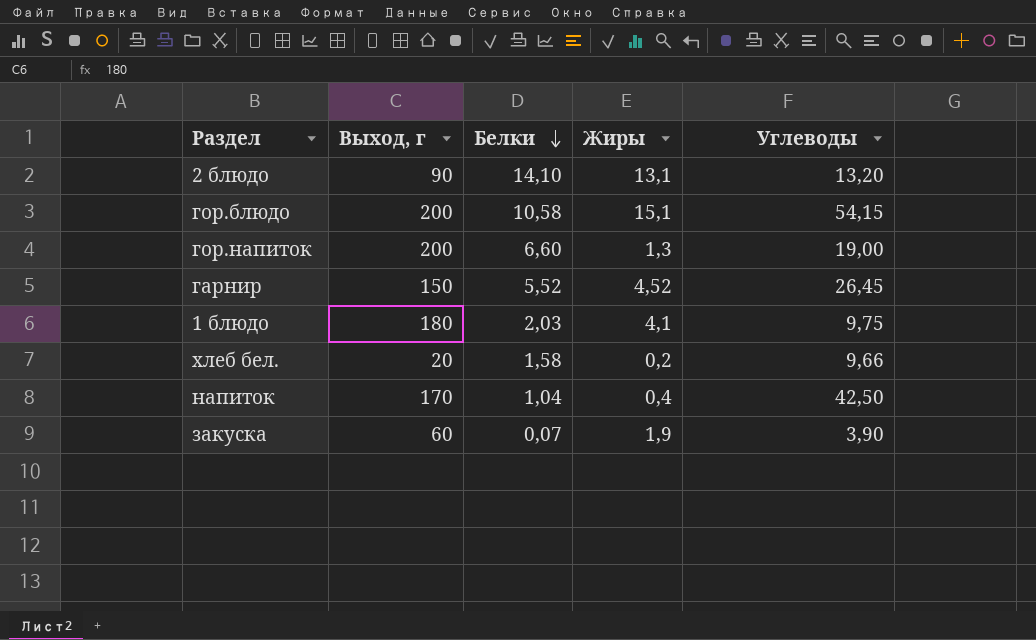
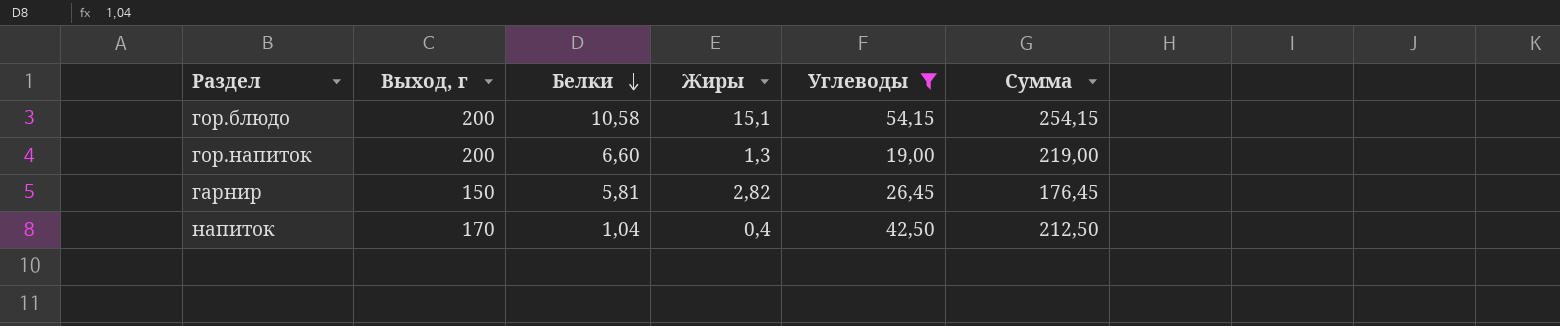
filter: none -> Углеводы >= 19,00
column Сумма | formula: none -> [Выход, г] + [Углеводы]
гарнир | Белки: 5,52 -> 5,81
гарнир | Жиры: 4,52 -> 2,82

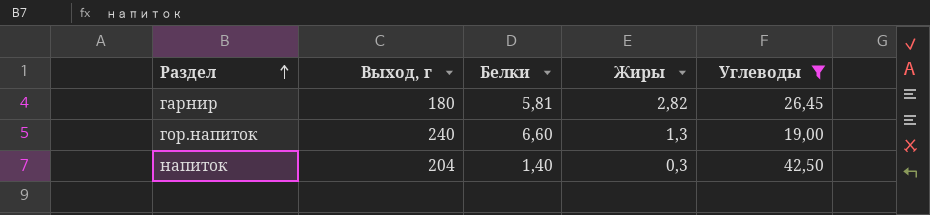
row order: Белки descending -> Раздел ascending
column Сумма | formula: [Выход, г] + [Углеводы] -> none
row гор.блюдо: 200 | 10,58 | 15,1 | 54,15 | 254,15 -> none
гарнир | Выход, г: 150 -> 180
гор.напиток | Выход, г: 200 -> 240
напиток | Выход, г: 170 -> 204
напиток | Белки: 1,04 -> 1,40
напиток | Жиры: 0,4 -> 0,3

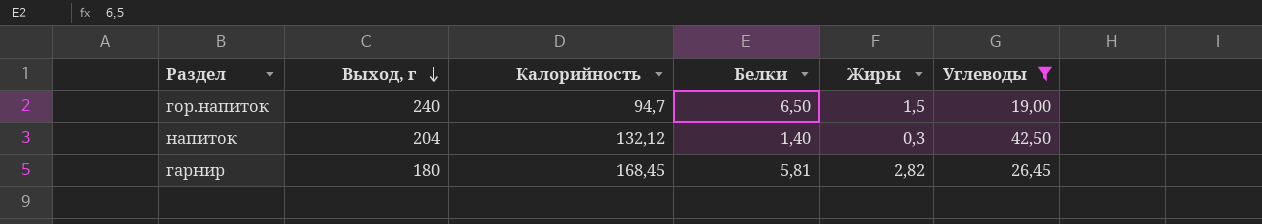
row order: Раздел ascending -> Выход, г descending
column Калорийность | position: none -> 3
гор.напиток | Белки: 6,60 -> 6,50
гор.напиток | Жиры: 1,3 -> 1,5

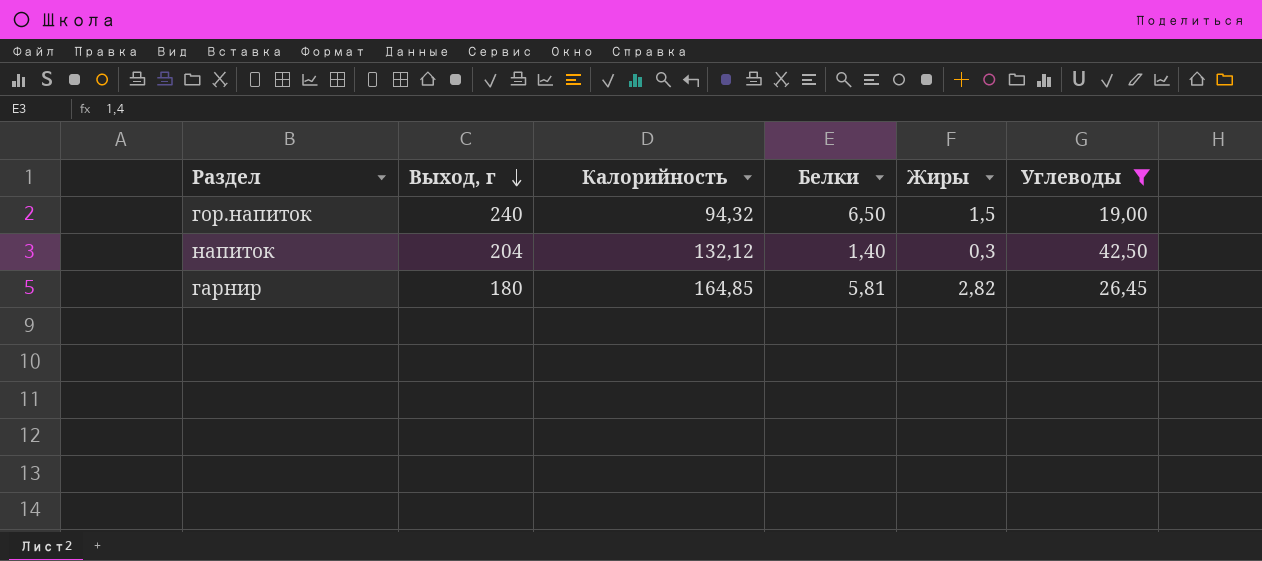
гор.напиток | Калорийность: 94,7 -> 94,32
гарнир | Калорийность: 168,45 -> 164,85

